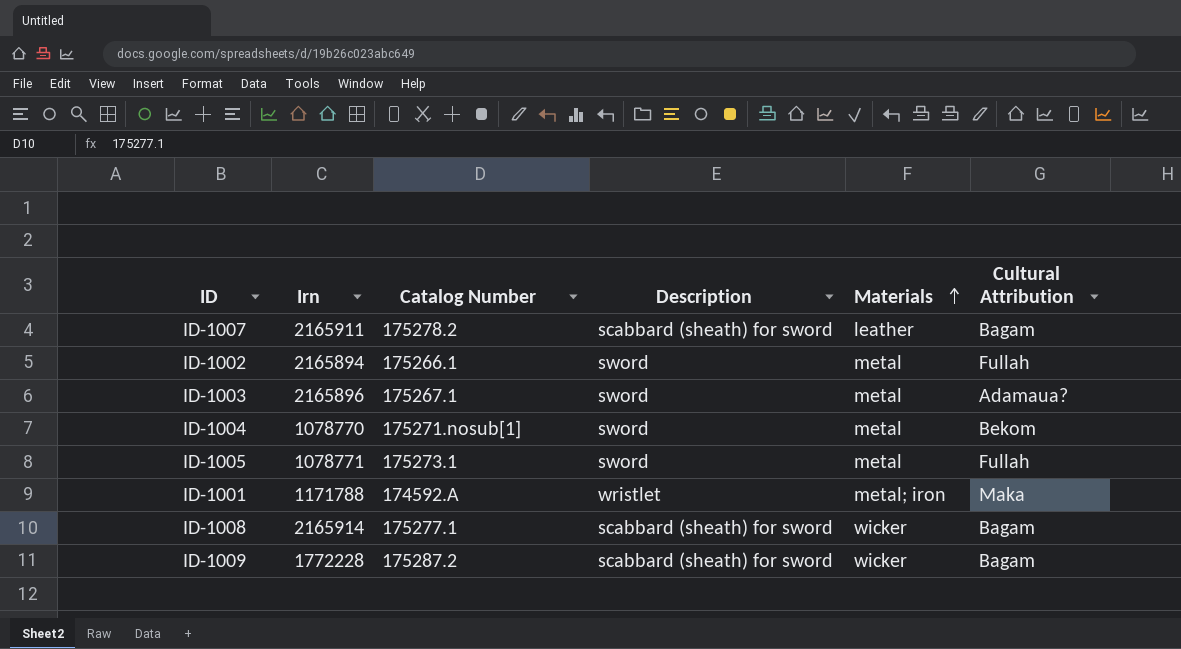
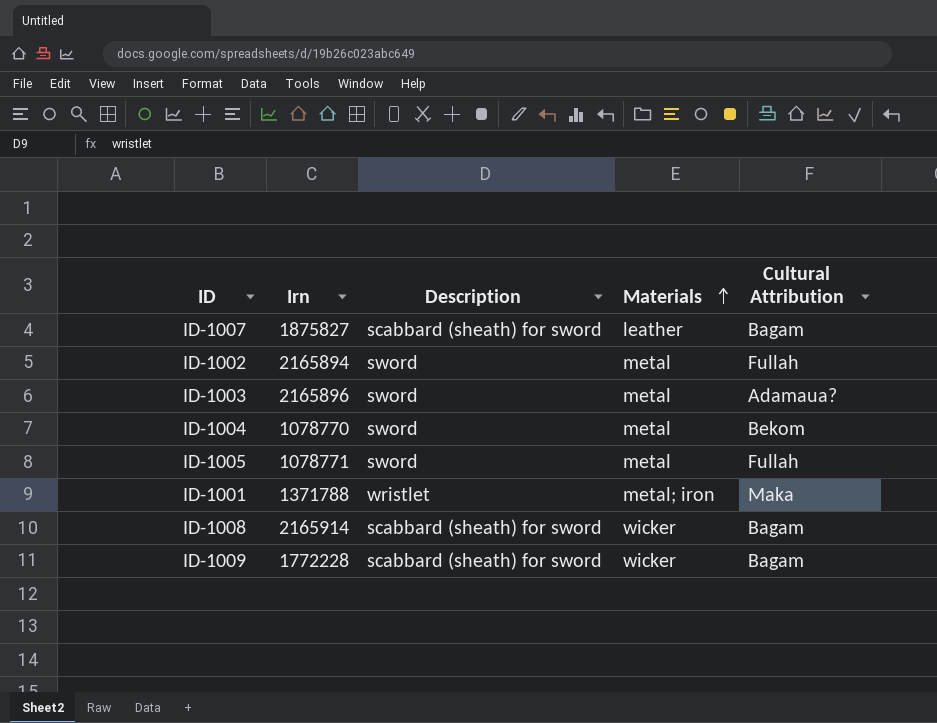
column Catalog Number | position: 3 -> none
ID-1007 | Irn: 2165911 -> 1875827
ID-1001 | Irn: 1171788 -> 1371788

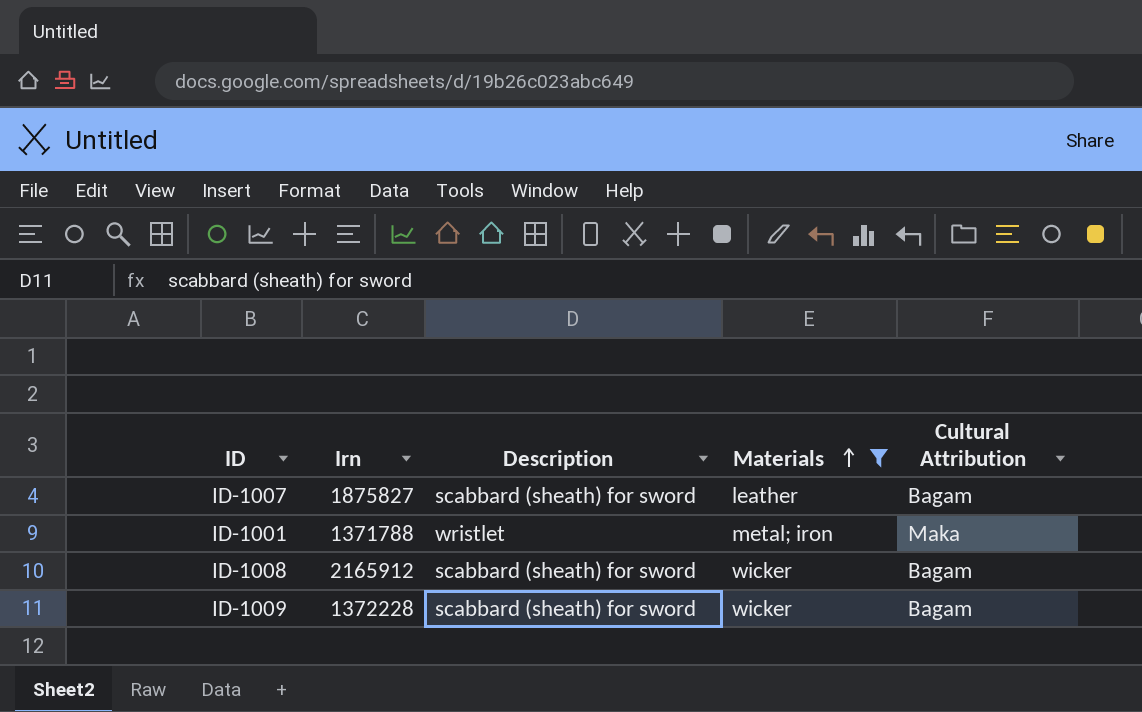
filter: none -> Materials != metal
ID-1008 | Irn: 2165914 -> 2165912
ID-1009 | Irn: 1772228 -> 1372228

